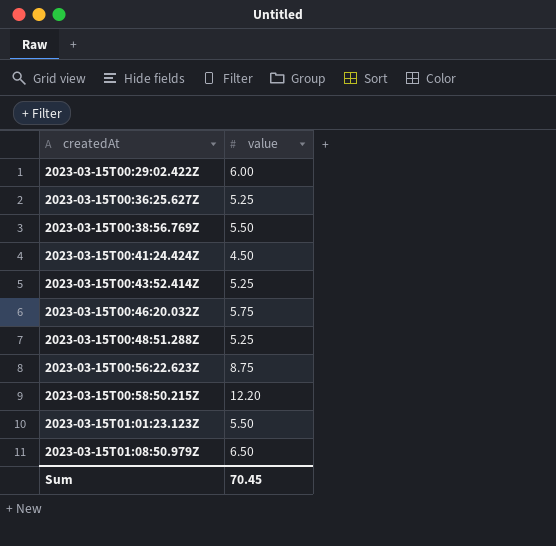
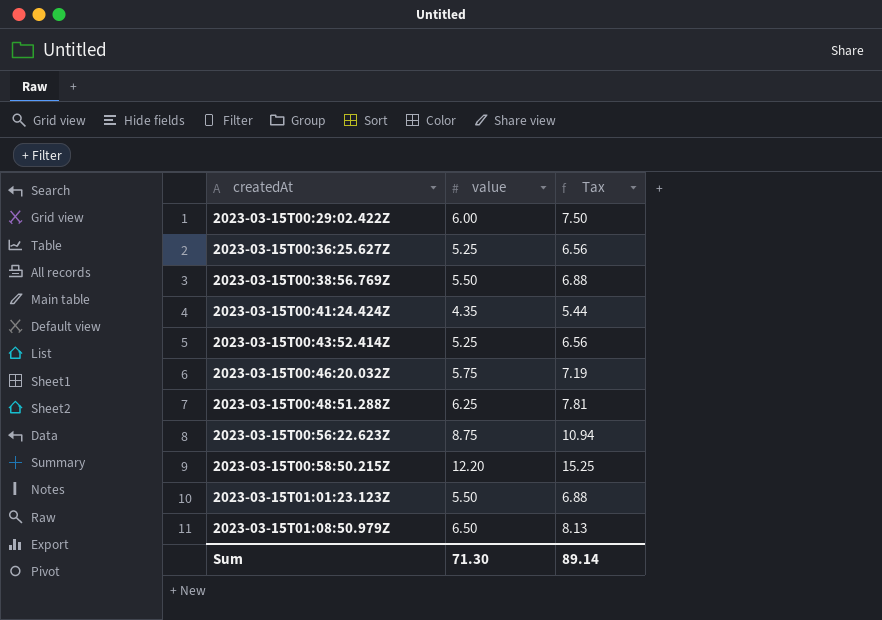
column Tax | formula: none -> [value] * 1.25
2023-03-15T00:41:24.424Z | value: 4.50 -> 4.35
2023-03-15T00:48:51.288Z | value: 5.25 -> 6.25
Sum | value: 70.45 -> 71.30

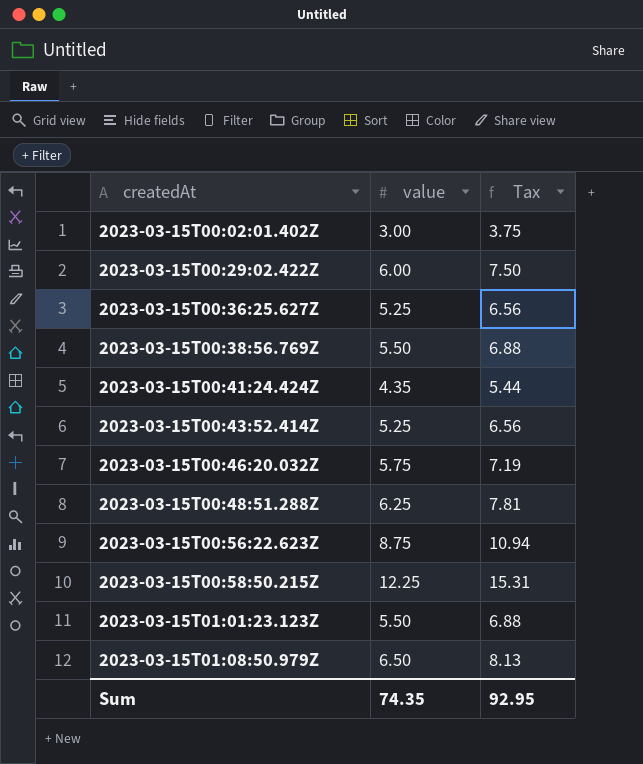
row 2023-03-15T00:02:01.402Z: none -> 3.00 | 3.75
2023-03-15T00:58:50.215Z | value: 12.20 -> 12.25
2023-03-15T00:58:50.215Z | Tax: 15.25 -> 15.31
Sum | value: 71.30 -> 74.35
Sum | Tax: 89.14 -> 92.95

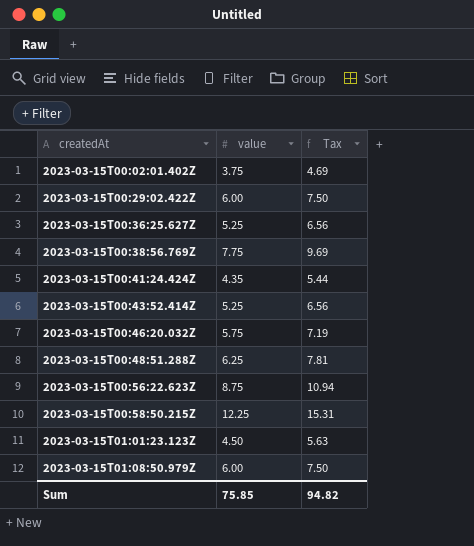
2023-03-15T00:02:01.402Z | value: 3.00 -> 3.75
2023-03-15T00:02:01.402Z | Tax: 3.75 -> 4.69
2023-03-15T00:38:56.769Z | value: 5.50 -> 7.75
2023-03-15T00:38:56.769Z | Tax: 6.88 -> 9.69
2023-03-15T01:01:23.123Z | value: 5.50 -> 4.50
2023-03-15T01:01:23.123Z | Tax: 6.88 -> 5.63
2023-03-15T01:08:50.979Z | value: 6.50 -> 6.00
2023-03-15T01:08:50.979Z | Tax: 8.13 -> 7.50
Sum | value: 74.35 -> 75.85
Sum | Tax: 92.95 -> 94.82

